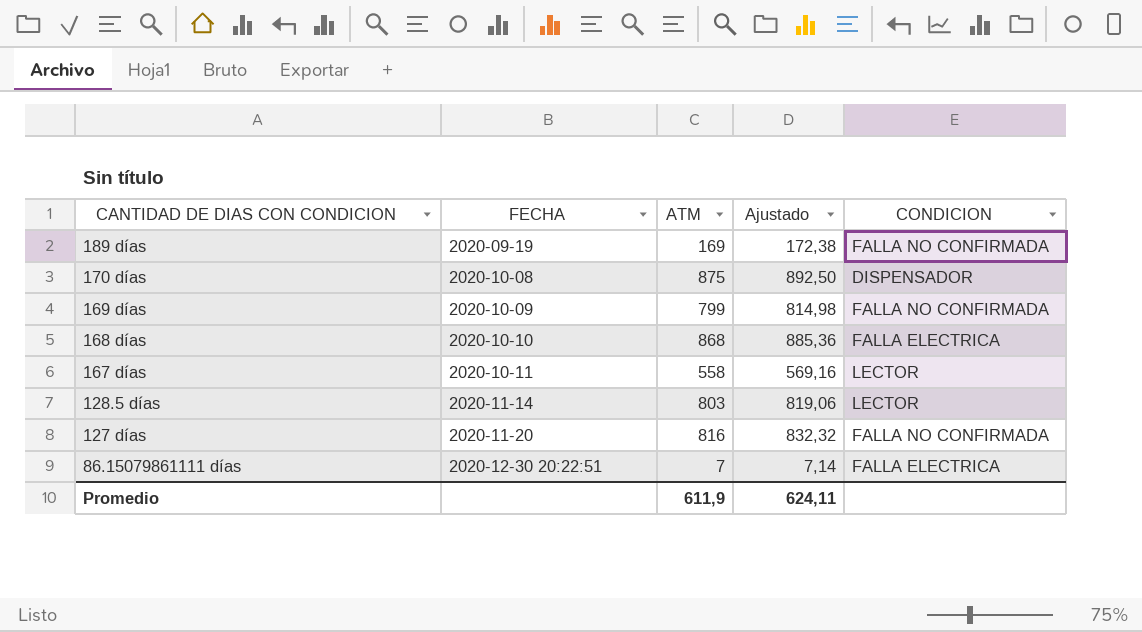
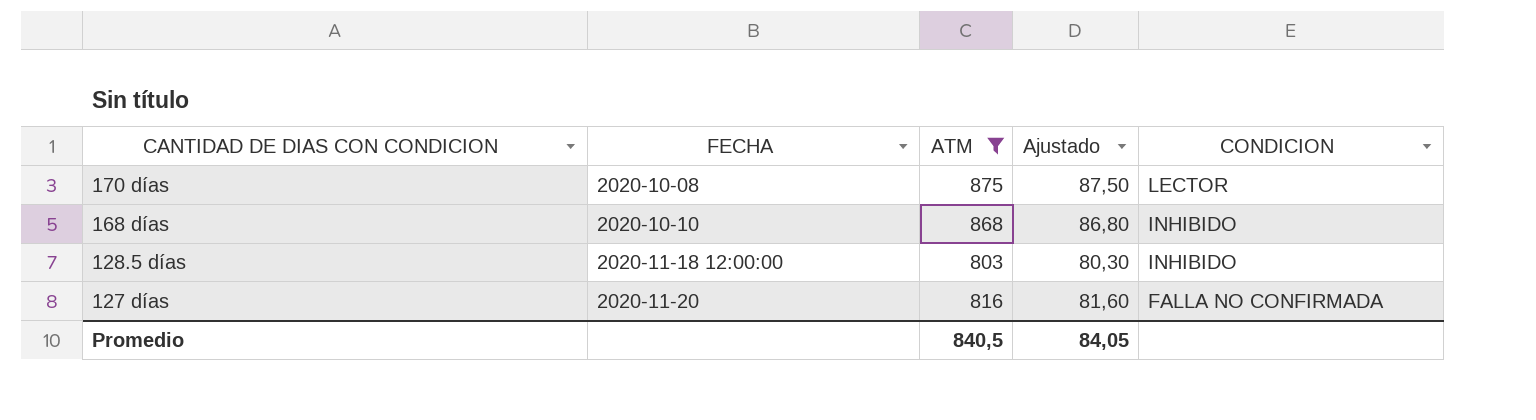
filter: none -> ATM >= 803
column Ajustado | formula: [ATM] * 1,02 -> [ATM] * 0,1
170 días | CONDICION: DISPENSADOR -> LECTOR
168 días | CONDICION: FALLA ELECTRICA -> INHIBIDO
128.5 días | FECHA: 2020-11-14 -> 2020-11-18 12:00:00
128.5 días | CONDICION: LECTOR -> INHIBIDO
Promedio | ATM: 611,9 -> 840,5
Promedio | Ajustado: 624,11 -> 84,05

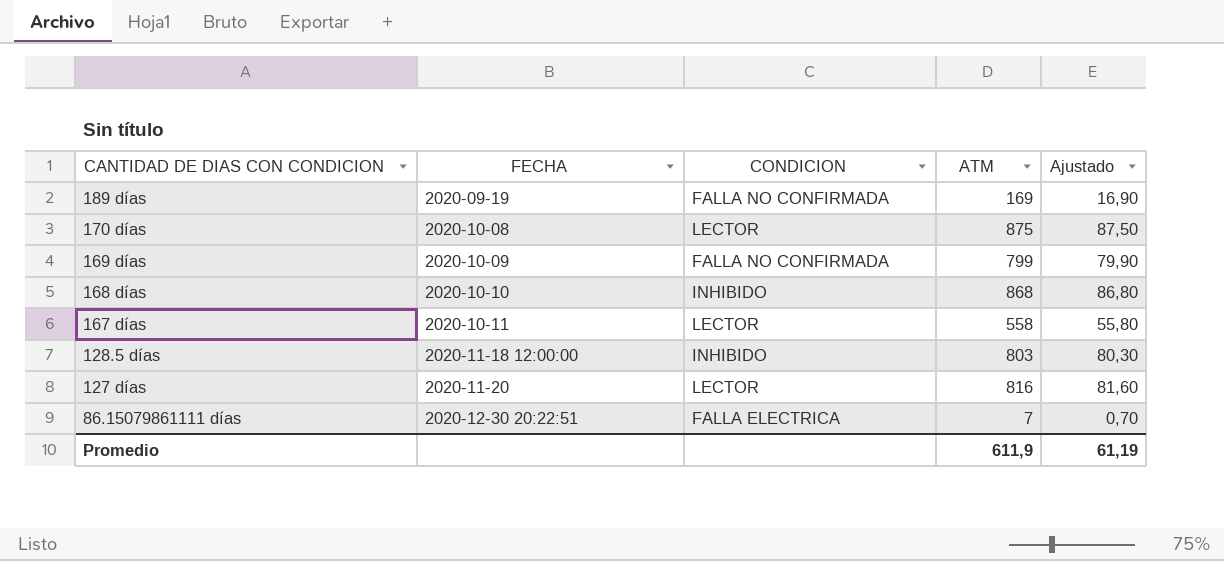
filter: ATM >= 803 -> none
column CONDICION | position: 5 -> 3
127 días | CONDICION: FALLA NO CONFIRMADA -> LECTOR
Promedio | ATM: 840,5 -> 611,9
Promedio | Ajustado: 84,05 -> 61,19

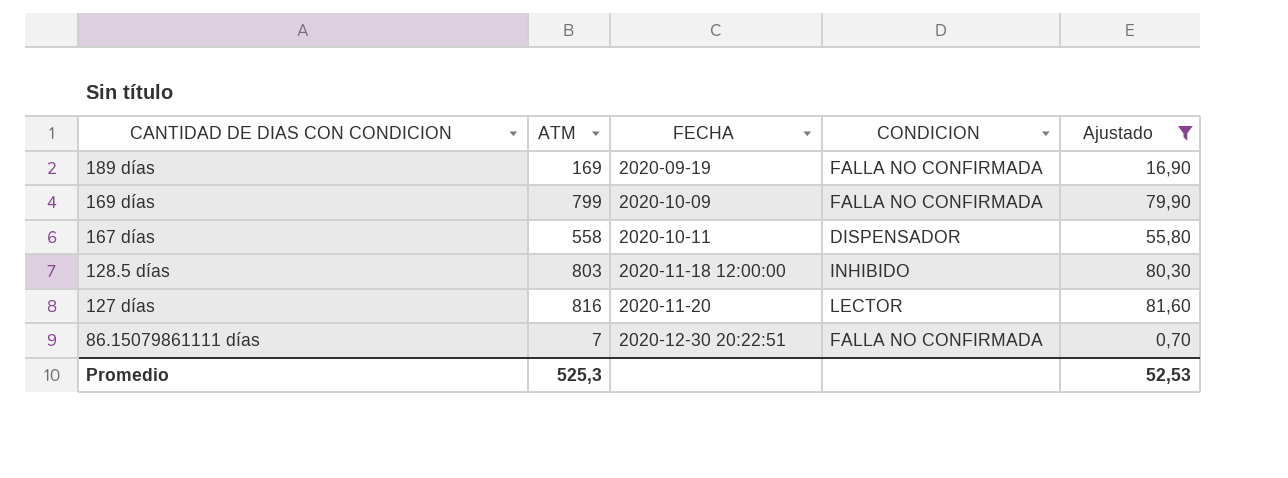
filter: none -> Ajustado <= 81,60
column ATM | position: 4 -> 2
167 días | CONDICION: LECTOR -> DISPENSADOR
86.15079861111 días | CONDICION: FALLA ELECTRICA -> FALLA NO CONFIRMADA
Promedio | ATM: 611,9 -> 525,3
Promedio | Ajustado: 61,19 -> 52,53

